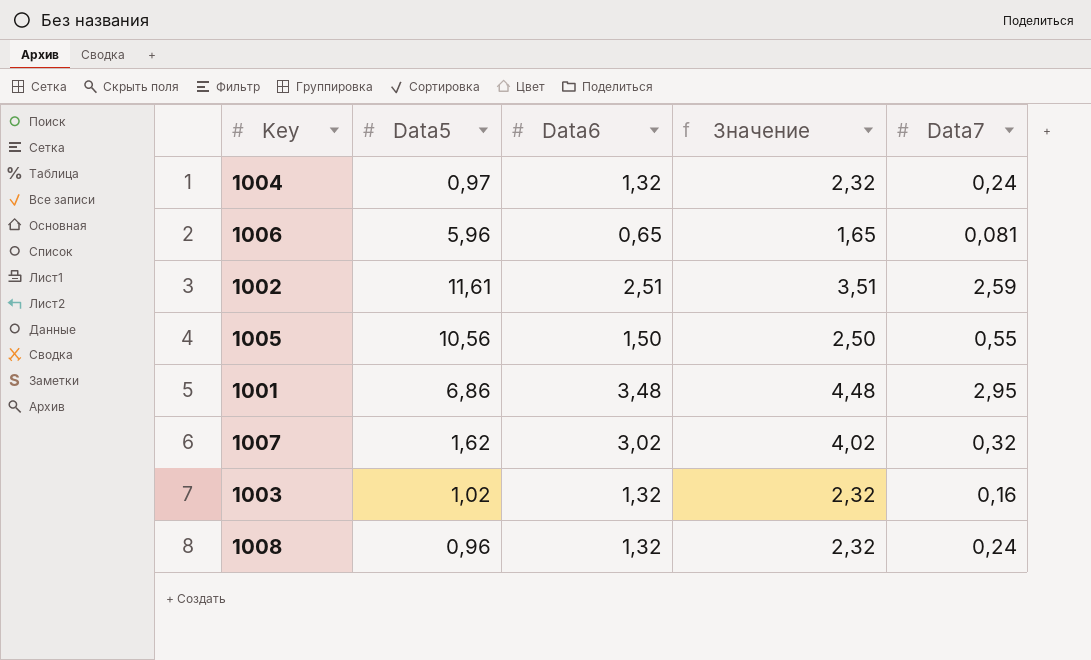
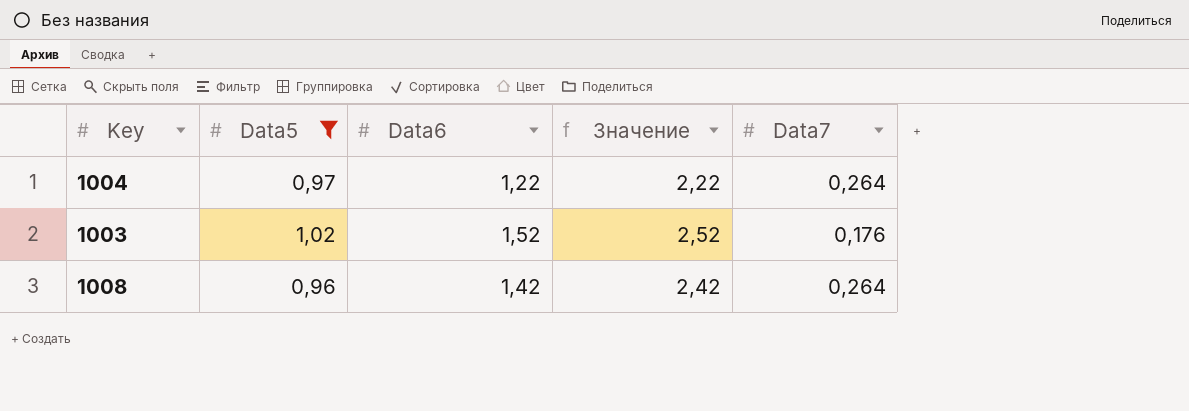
filter: none -> Data5 <= 1,02
1004 | Data6: 1,32 -> 1,22
1004 | Значение: 2,32 -> 2,22
1004 | Data7: 0,24 -> 0,264
1003 | Data6: 1,32 -> 1,52
1003 | Значение: 2,32 -> 2,52
1003 | Data7: 0,16 -> 0,176
1008 | Data6: 1,32 -> 1,42
1008 | Значение: 2,32 -> 2,42
1008 | Data7: 0,24 -> 0,264

